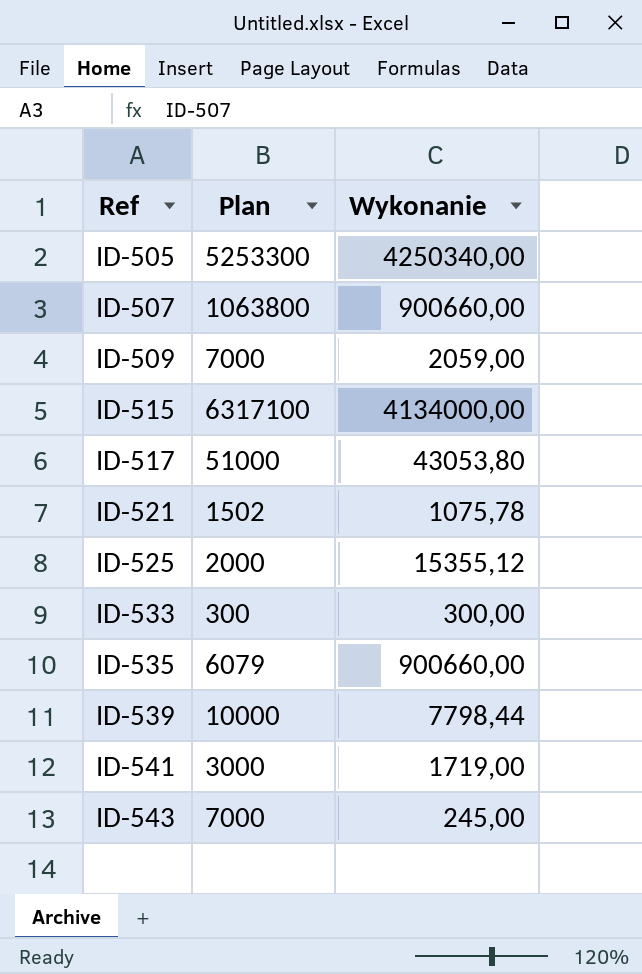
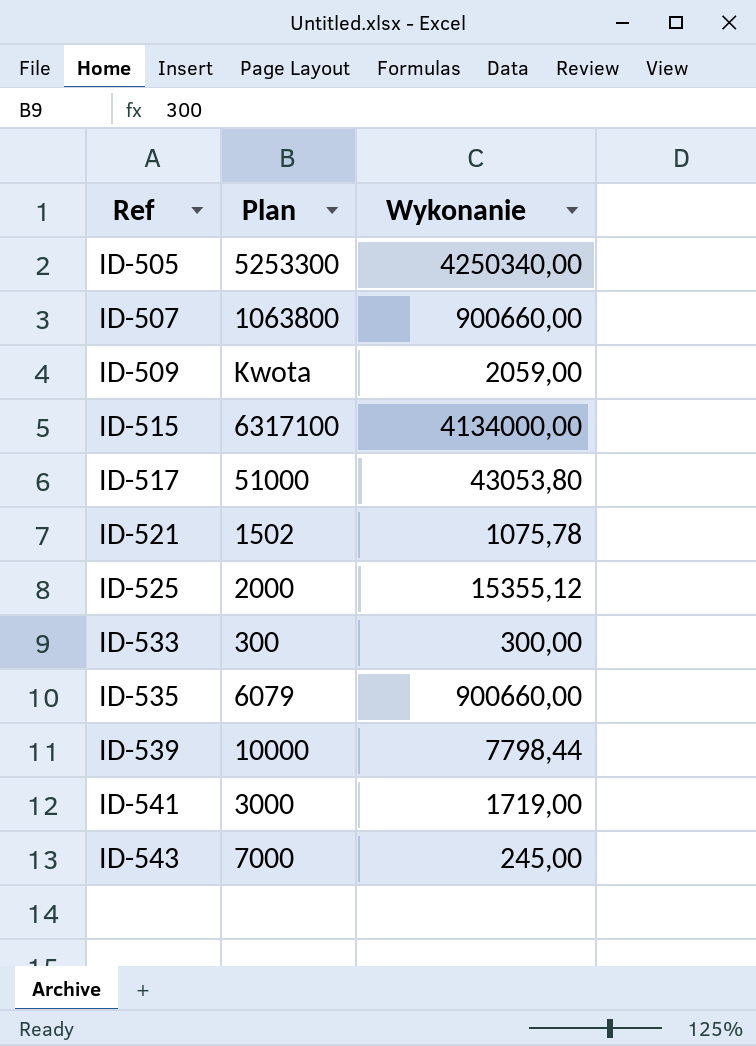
ID-509 | Plan: 7000 -> Kwota

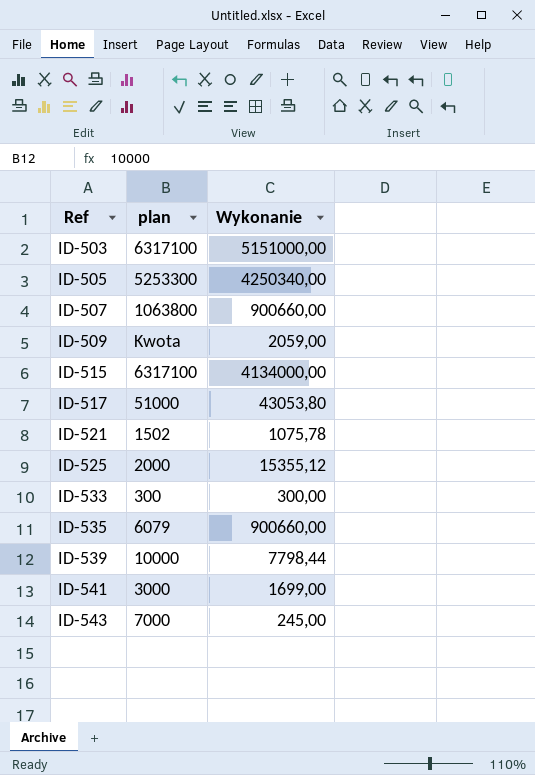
column name: Plan -> plan
row ID-503: none -> 6317100 | 5151000,00
ID-541 | Wykonanie: 1719,00 -> 1699,00

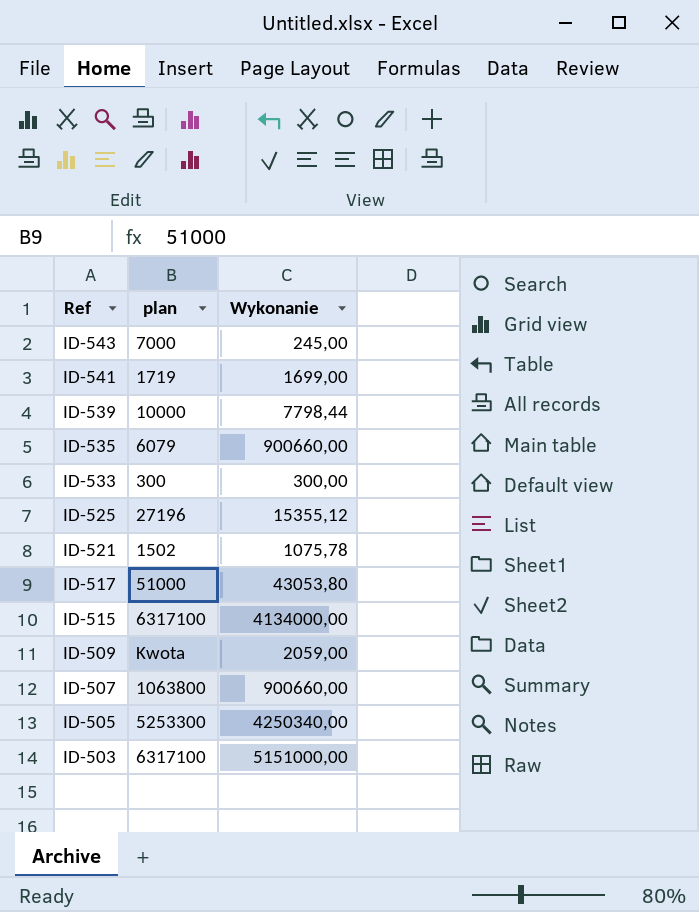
row order: Ref ascending -> Ref descending
ID-541 | plan: 3000 -> 1719
ID-525 | plan: 2000 -> 27196

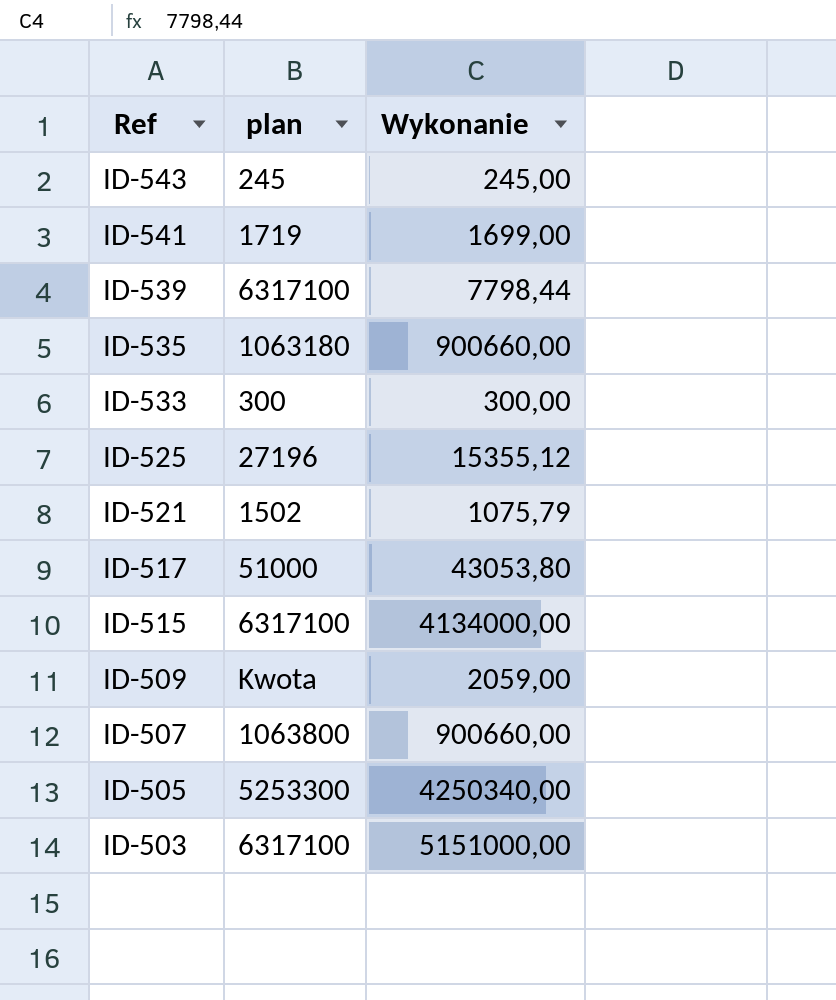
ID-543 | plan: 7000 -> 245
ID-539 | plan: 10000 -> 6317100
ID-535 | plan: 6079 -> 1063180
ID-521 | Wykonanie: 1075,78 -> 1075,79

